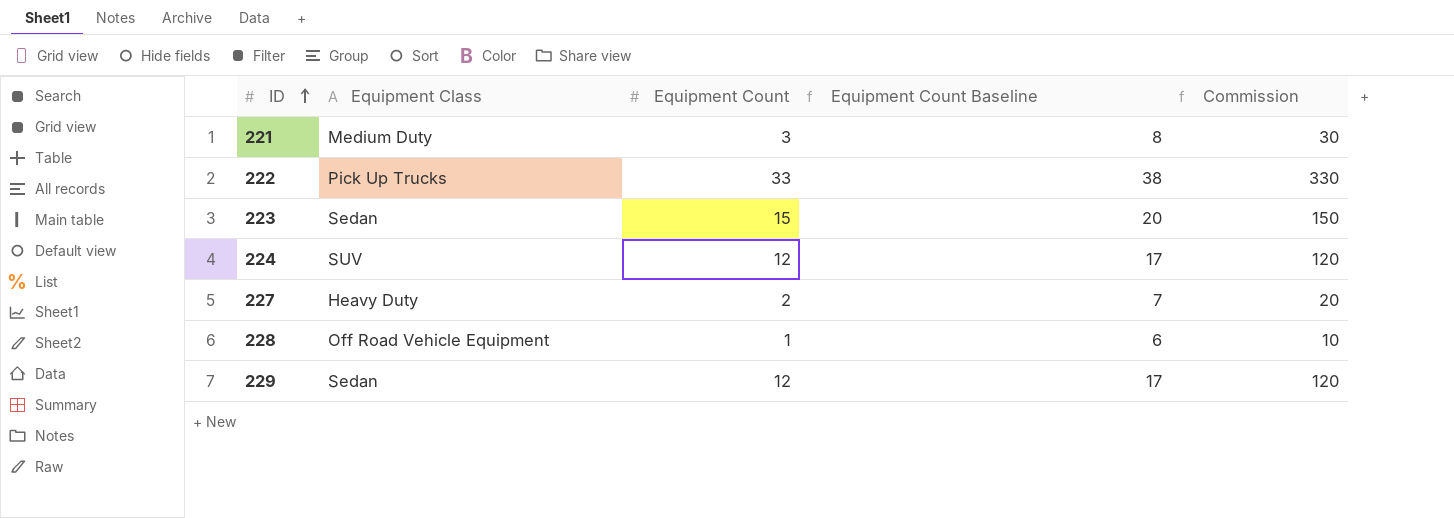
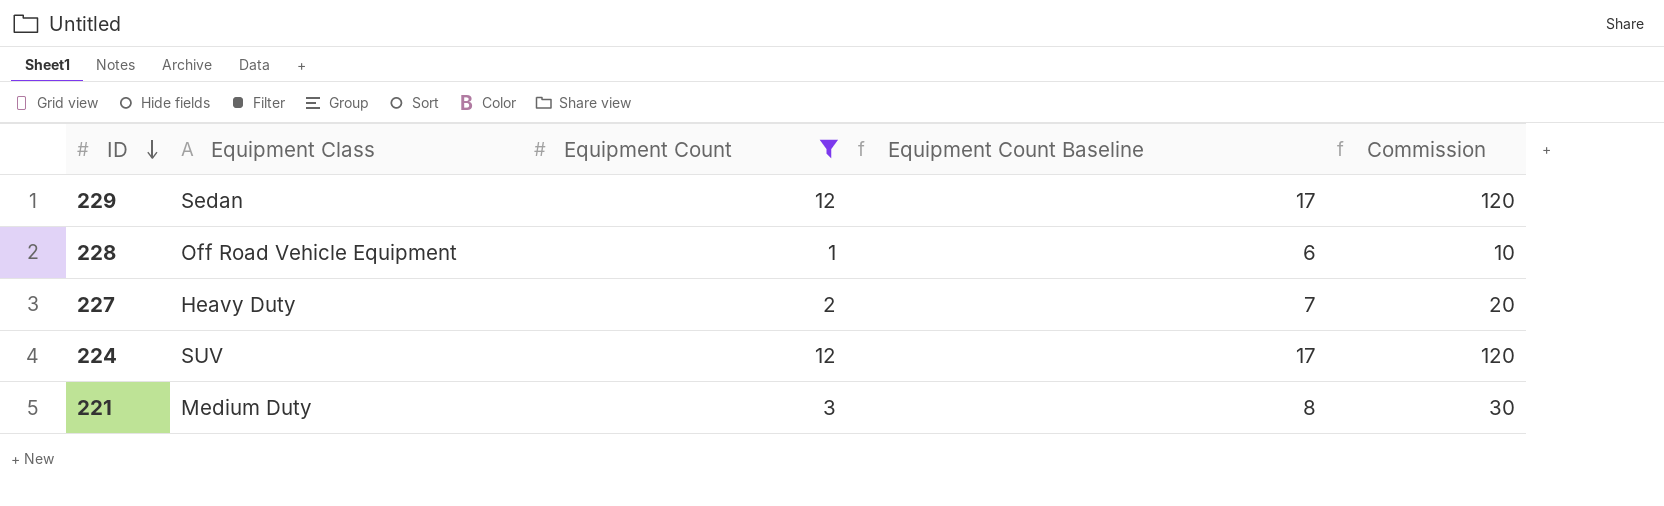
filter: none -> Equipment Count <= 12
row order: ID ascending -> ID descending

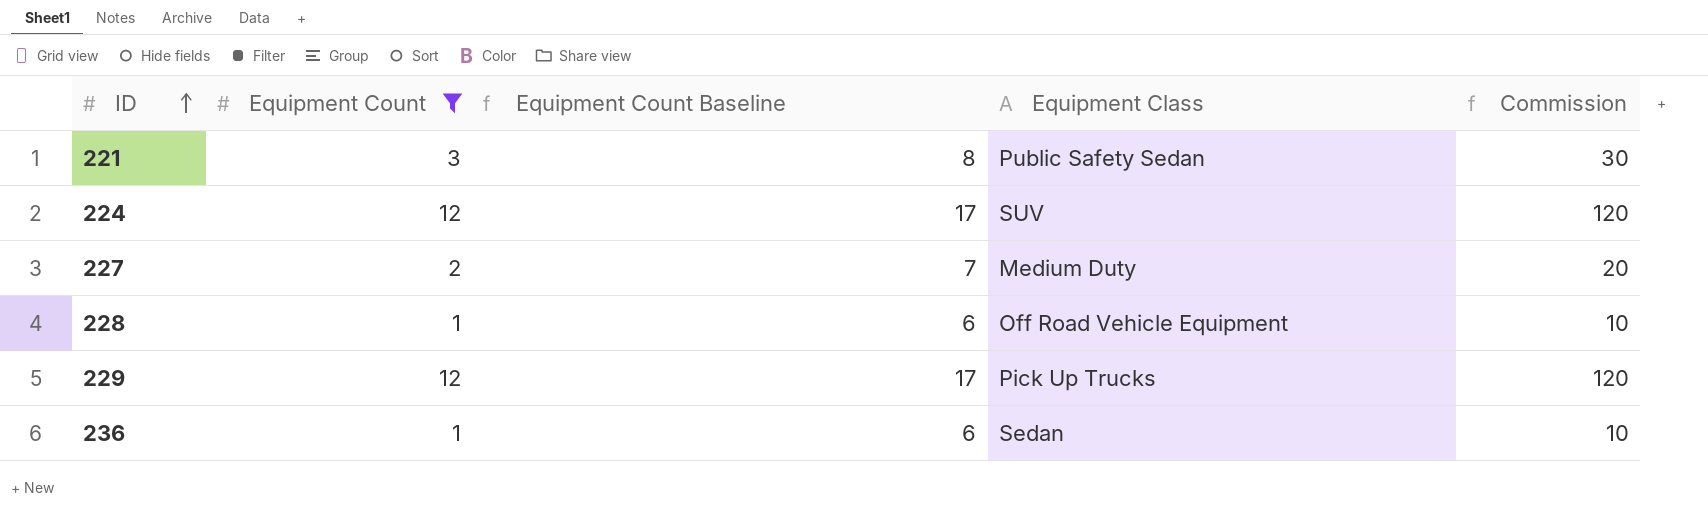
row order: ID descending -> ID ascending
column Equipment Class | position: 2 -> 4
221 | Equipment Class: Medium Duty -> Public Safety Sedan
227 | Equipment Class: Heavy Duty -> Medium Duty
229 | Equipment Class: Sedan -> Pick Up Trucks
row 236: none -> 1 | 6 | Sedan | 10

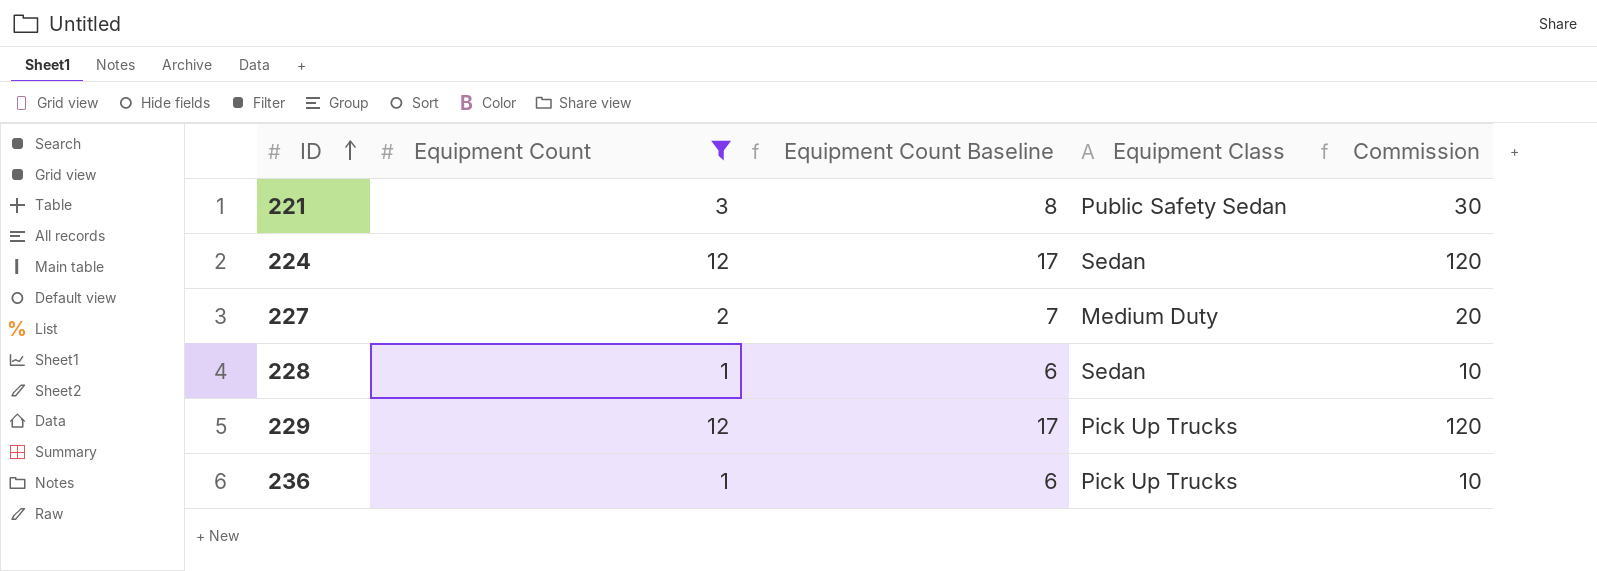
224 | Equipment Class: SUV -> Sedan
228 | Equipment Class: Off Road Vehicle Equipment -> Sedan
236 | Equipment Class: Sedan -> Pick Up Trucks

